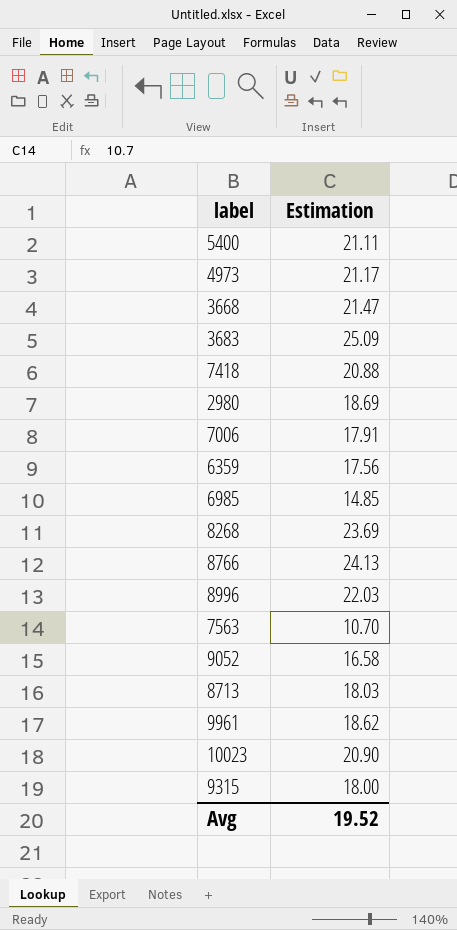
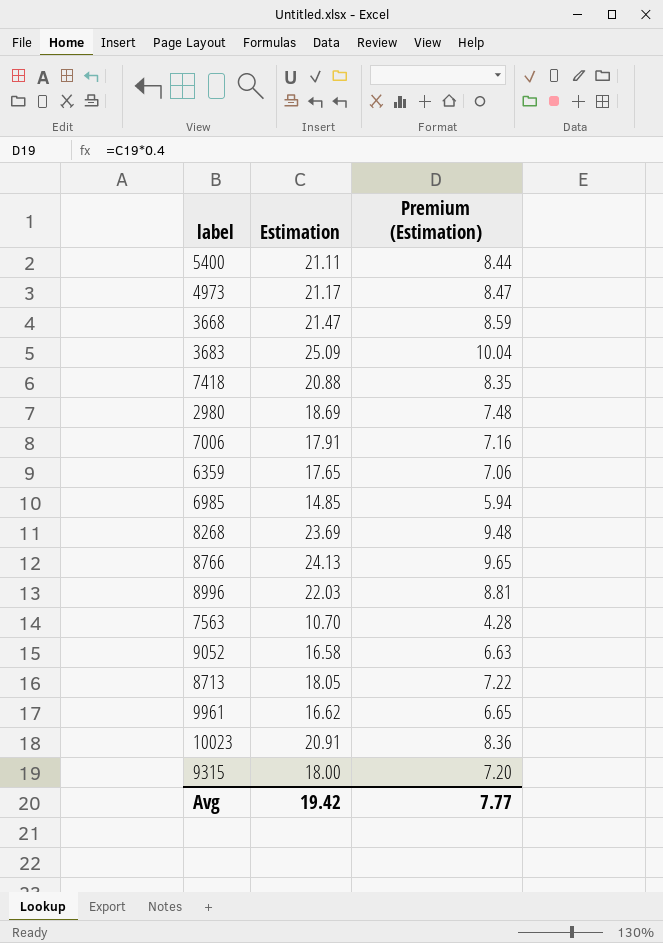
column Premium (Estimation) | formula: none -> [Estimation] * 0.4
6359 | Estimation: 17.56 -> 17.65
8713 | Estimation: 18.03 -> 18.05
9961 | Estimation: 18.62 -> 16.62
10023 | Estimation: 20.90 -> 20.91
Avg | Estimation: 19.52 -> 19.42

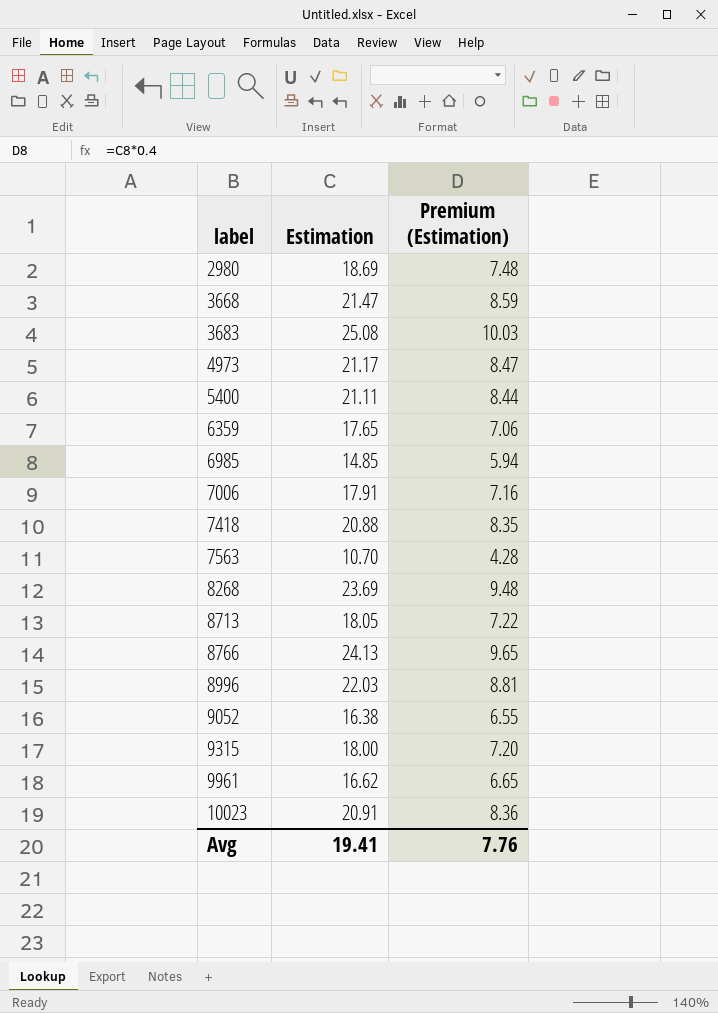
row order: none -> label ascending
3683 | Estimation: 25.09 -> 25.08
3683 | Premium (Estimation): 10.04 -> 10.03
9052 | Estimation: 16.58 -> 16.38
9052 | Premium (Estimation): 6.63 -> 6.55
Avg | Estimation: 19.42 -> 19.41
Avg | Premium (Estimation): 7.77 -> 7.76

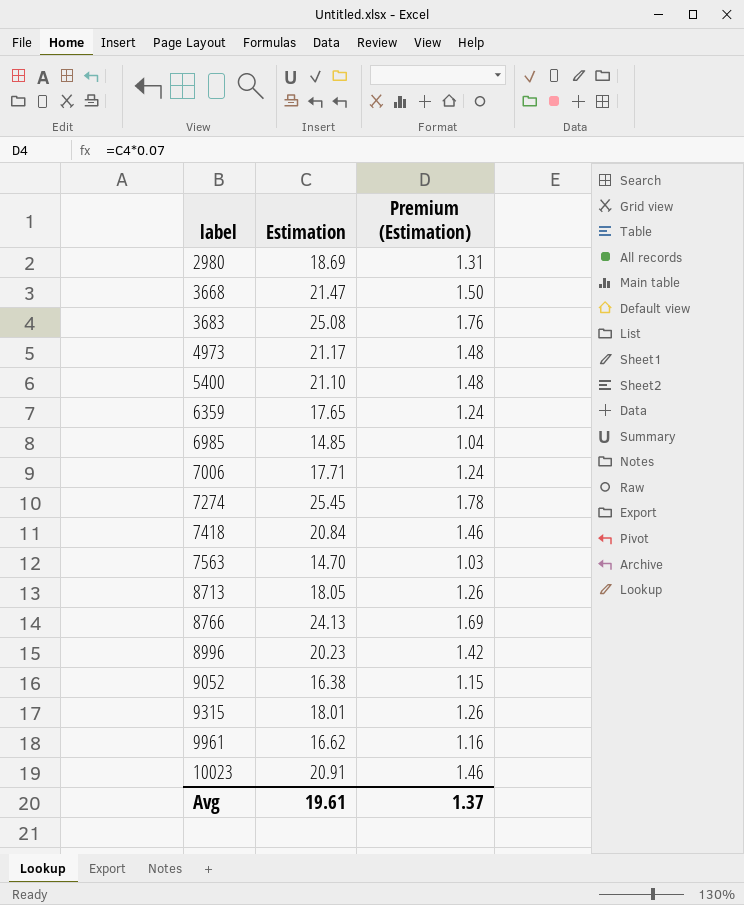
column Premium (Estimation) | formula: [Estimation] * 0.4 -> [Estimation] * 0.07
row 8268: 23.69 | 9.48 -> none
5400 | Estimation: 21.11 -> 21.10
7006 | Estimation: 17.91 -> 17.71
row 7274: none -> 25.45 | 1.78
7418 | Estimation: 20.88 -> 20.84
7563 | Estimation: 10.70 -> 14.70
8996 | Estimation: 22.03 -> 20.23
9315 | Estimation: 18.00 -> 18.01
Avg | Estimation: 19.41 -> 19.61
Avg | Premium (Estimation): 7.76 -> 1.37

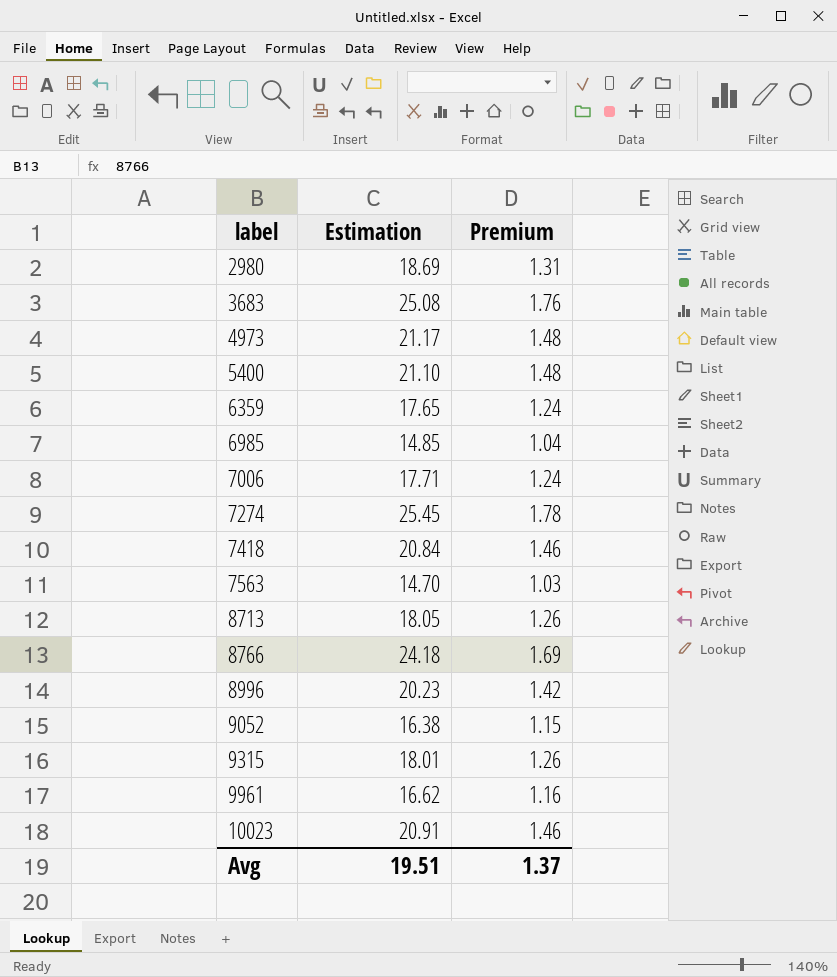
column name: Premium (Estimation) -> Premium
row 3668: 21.47 | 1.50 -> none
8766 | Estimation: 24.13 -> 24.18
Avg | Estimation: 19.61 -> 19.51

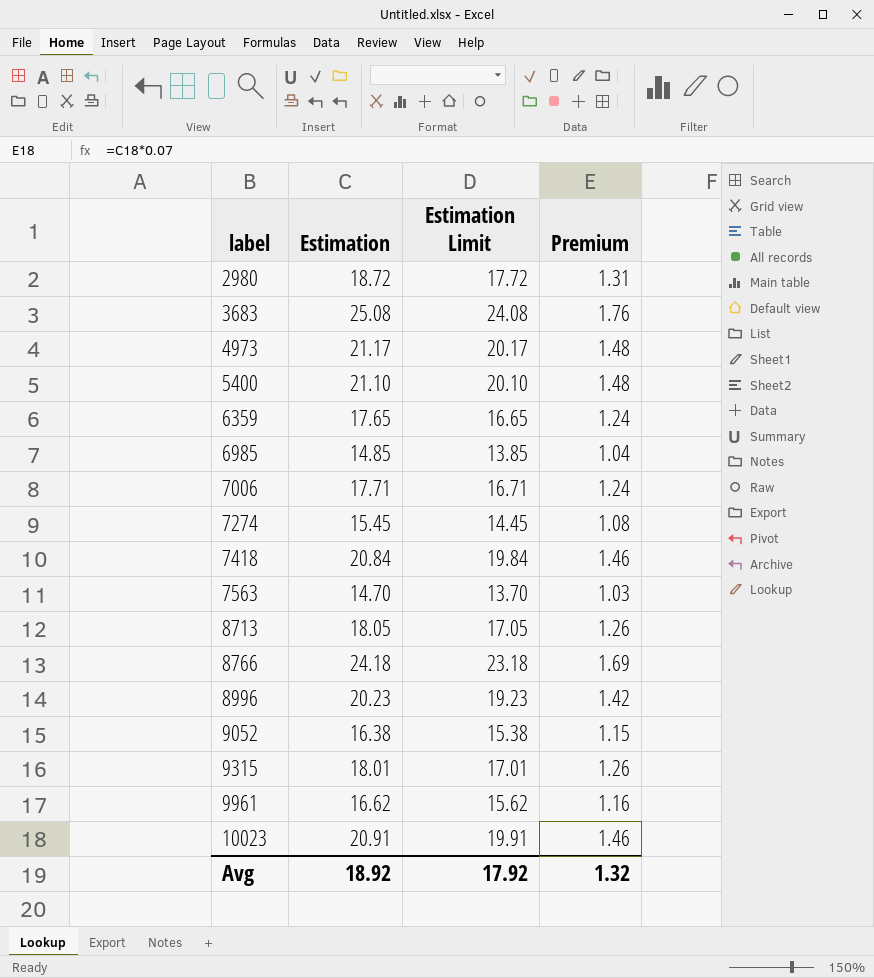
column Estimation Limit | formula: none -> [Estimation] - 1
2980 | Estimation: 18.69 -> 18.72
7274 | Estimation: 25.45 -> 15.45
7274 | Premium: 1.78 -> 1.08
Avg | Estimation: 19.51 -> 18.92
Avg | Premium: 1.37 -> 1.32

